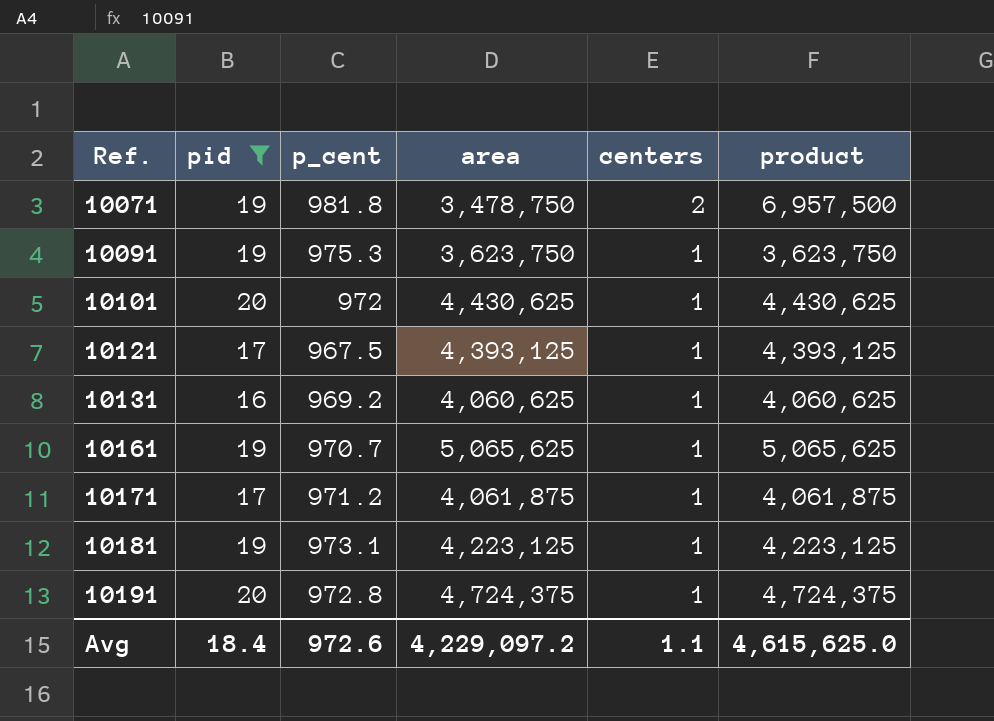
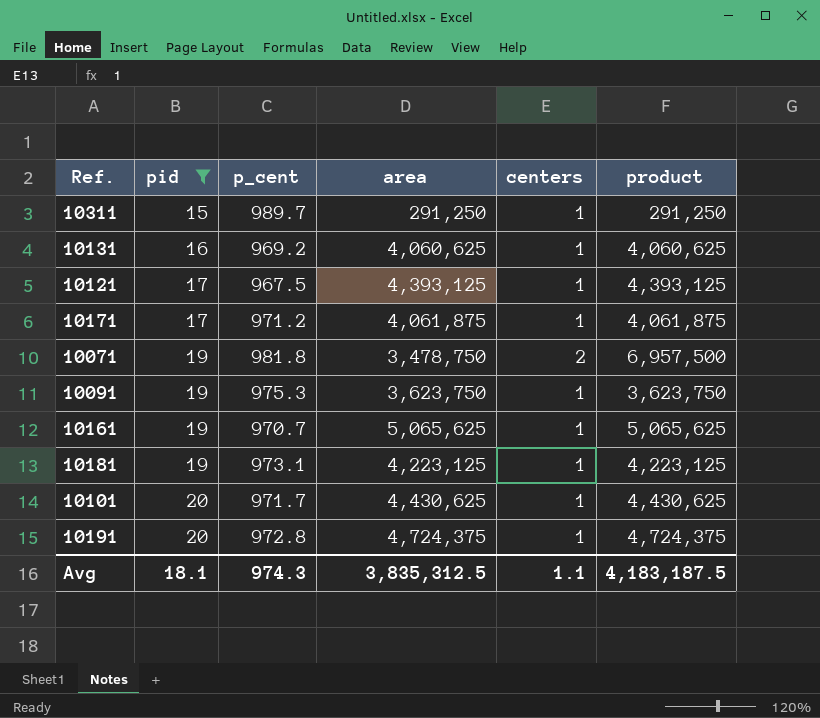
row order: Ref. ascending -> pid ascending
row 10311: none -> 15 | 989.7 | 291,250 | 1 | 291,250
10101 | p_cent: 972 -> 971.7
Avg | pid: 18.4 -> 18.1
Avg | p_cent: 972.6 -> 974.3
Avg | area: 4,229,097.2 -> 3,835,312.5
Avg | product: 4,615,625.0 -> 4,183,187.5

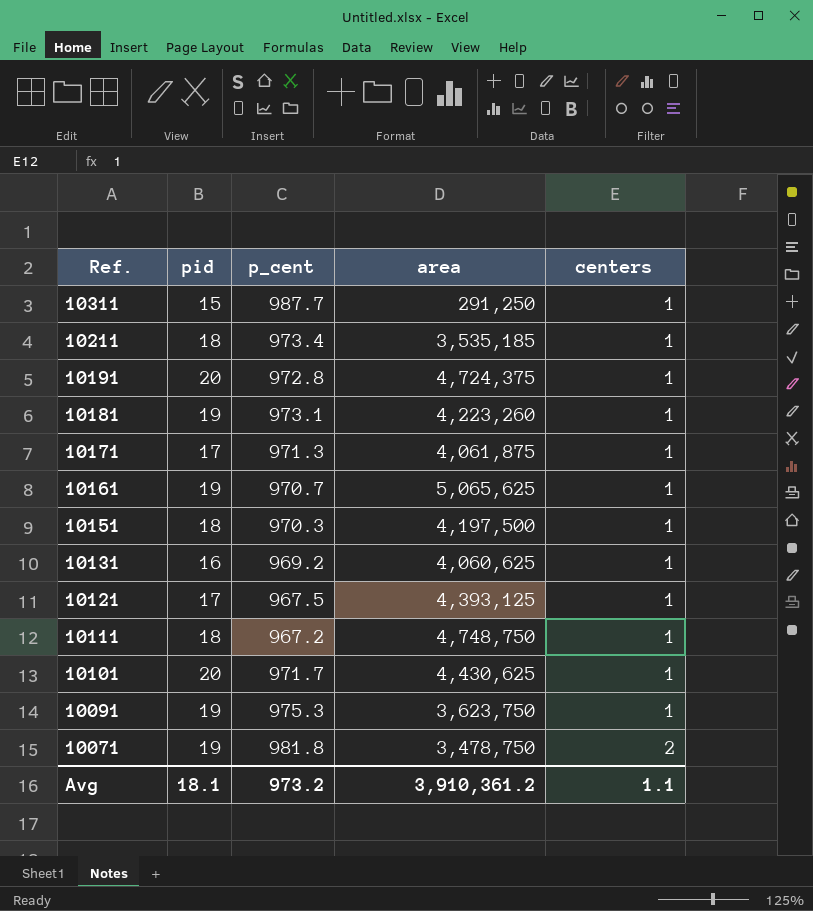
filter: pid != 18 -> none
row order: pid ascending -> Ref. descending
column product | formula: [area] * [centers] -> none
10311 | p_cent: 989.7 -> 987.7
10181 | area: 4,223,125 -> 4,223,260
10171 | p_cent: 971.2 -> 971.3
Avg | p_cent: 974.3 -> 973.2
Avg | area: 3,835,312.5 -> 3,910,361.2

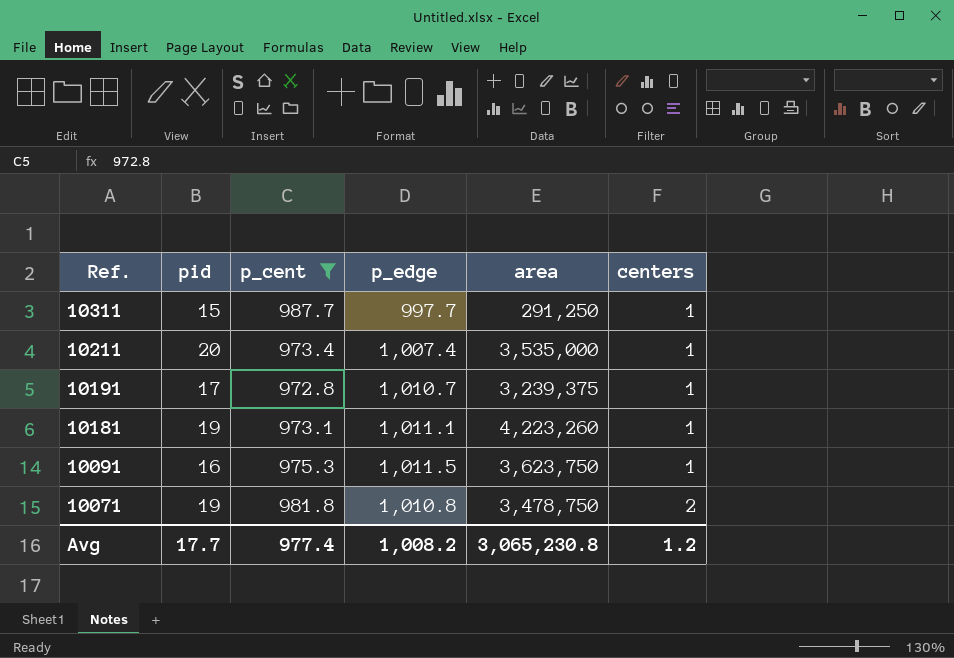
filter: none -> p_cent >= 972.8
column p_edge | position: none -> 4
10211 | pid: 18 -> 20
10211 | area: 3,535,185 -> 3,535,000
10191 | pid: 20 -> 17
10191 | area: 4,724,375 -> 3,239,375
10091 | pid: 19 -> 16
Avg | pid: 18.1 -> 17.7
Avg | p_cent: 973.2 -> 977.4
Avg | area: 3,910,361.2 -> 3,065,230.8
Avg | centers: 1.1 -> 1.2

